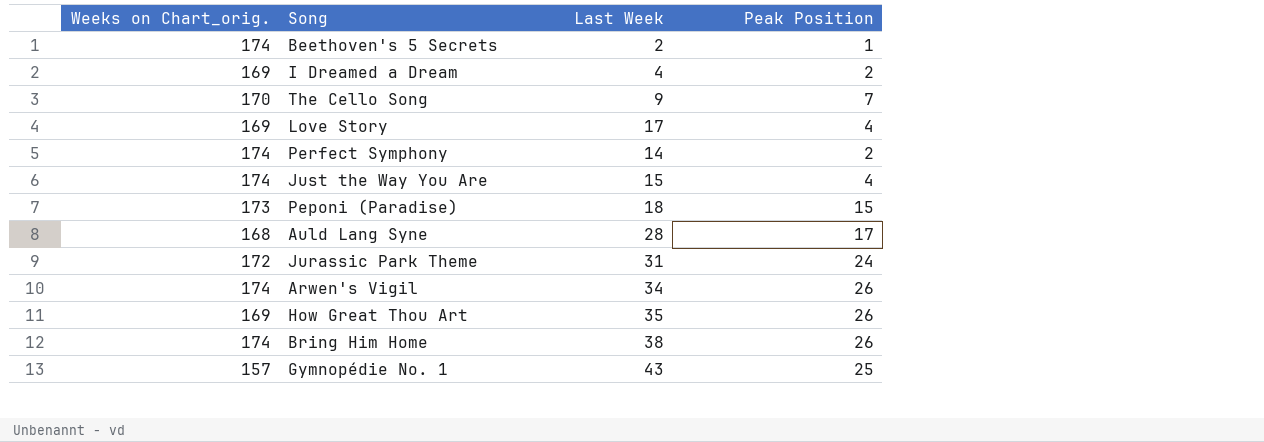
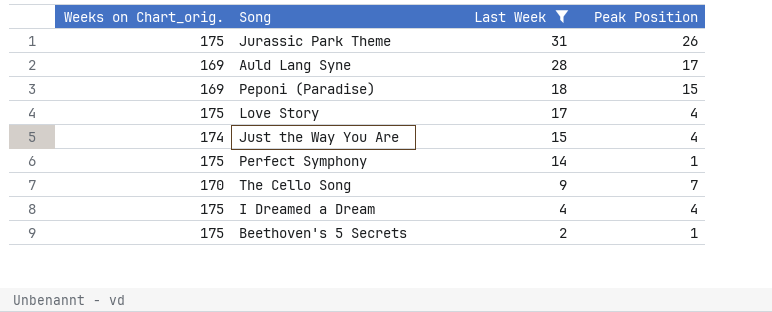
filter: none -> Last Week <= 31
row order: none -> Last Week descending
Jurassic Park Theme | Weeks on Chart_orig.: 172 -> 175
Jurassic Park Theme | Peak Position: 24 -> 26
Auld Lang Syne | Weeks on Chart_orig.: 168 -> 169
Peponi (Paradise) | Weeks on Chart_orig.: 173 -> 169
Love Story | Weeks on Chart_orig.: 169 -> 175
Perfect Symphony | Weeks on Chart_orig.: 174 -> 175
Perfect Symphony | Peak Position: 2 -> 1
I Dreamed a Dream | Weeks on Chart_orig.: 169 -> 175
I Dreamed a Dream | Peak Position: 2 -> 4
Beethoven's 5 Secrets | Weeks on Chart_orig.: 174 -> 175

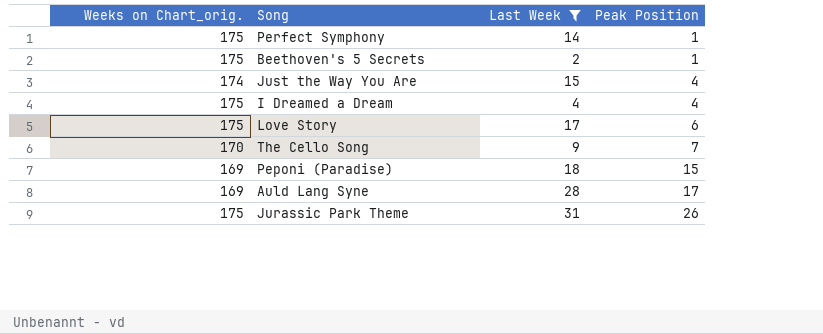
row order: Last Week descending -> Peak Position ascending
Love Story | Peak Position: 4 -> 6

